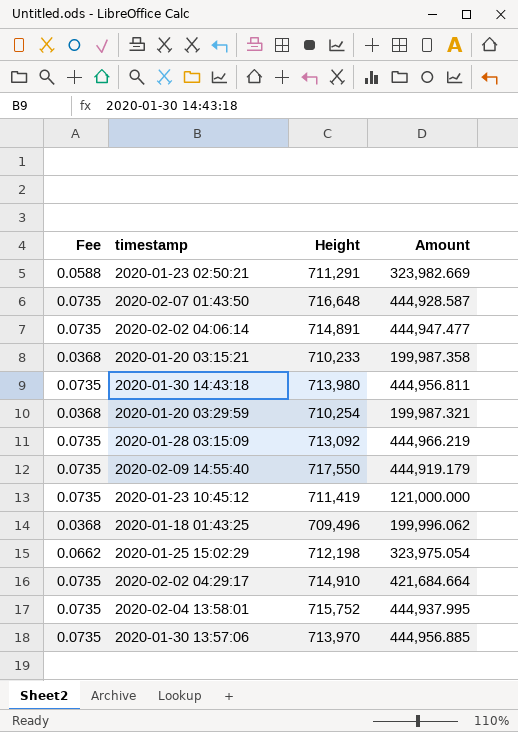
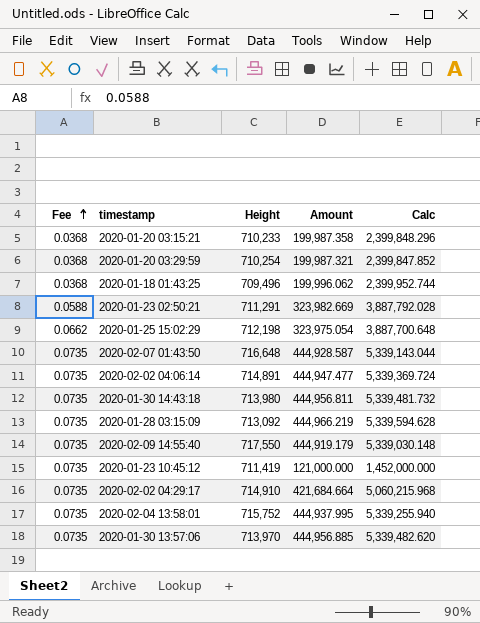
row order: none -> Fee ascending
column Calc | formula: none -> [Amount] * 12

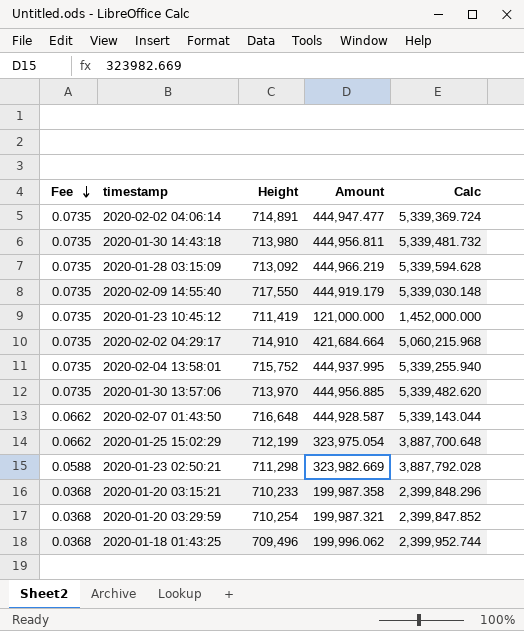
row order: Fee ascending -> Fee descending
2020-02-07 01:43:50 | Fee: 0.0735 -> 0.0662
2020-01-25 15:02:29 | Height: 712,198 -> 712,199
2020-01-23 02:50:21 | Height: 711,291 -> 711,298

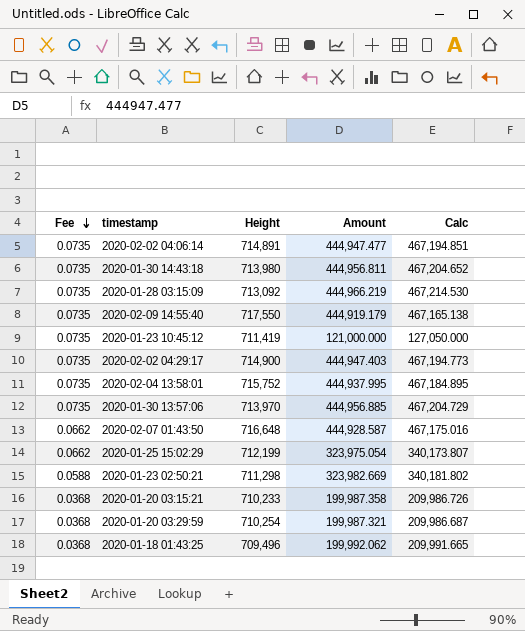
column Calc | formula: [Amount] * 12 -> [Amount] * 1.05
2020-02-02 04:29:17 | Height: 714,910 -> 714,900
2020-02-02 04:29:17 | Amount: 421,684.664 -> 444,947.403
2020-01-18 01:43:25 | Amount: 199,996.062 -> 199,992.062

